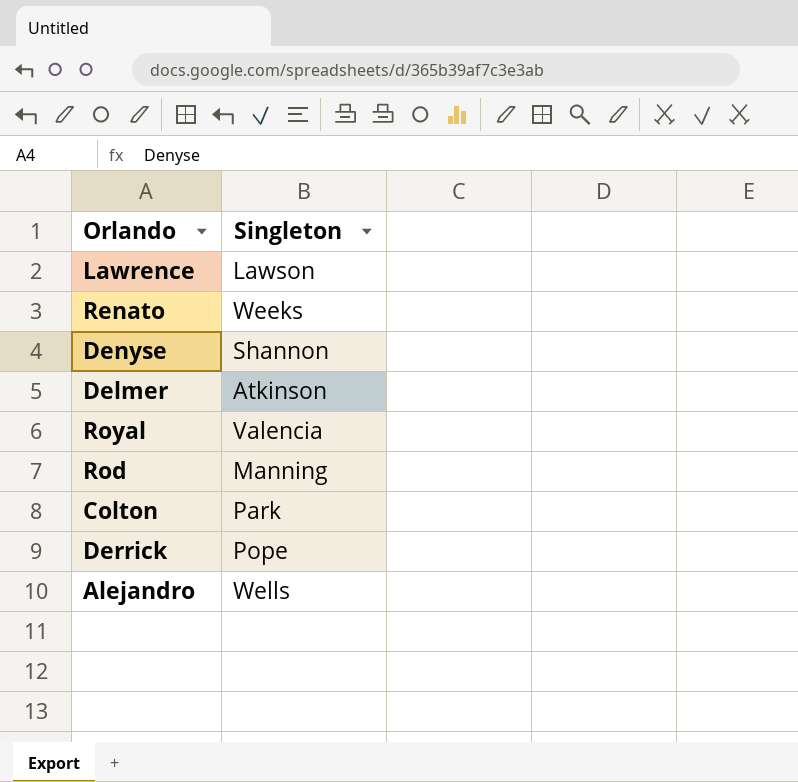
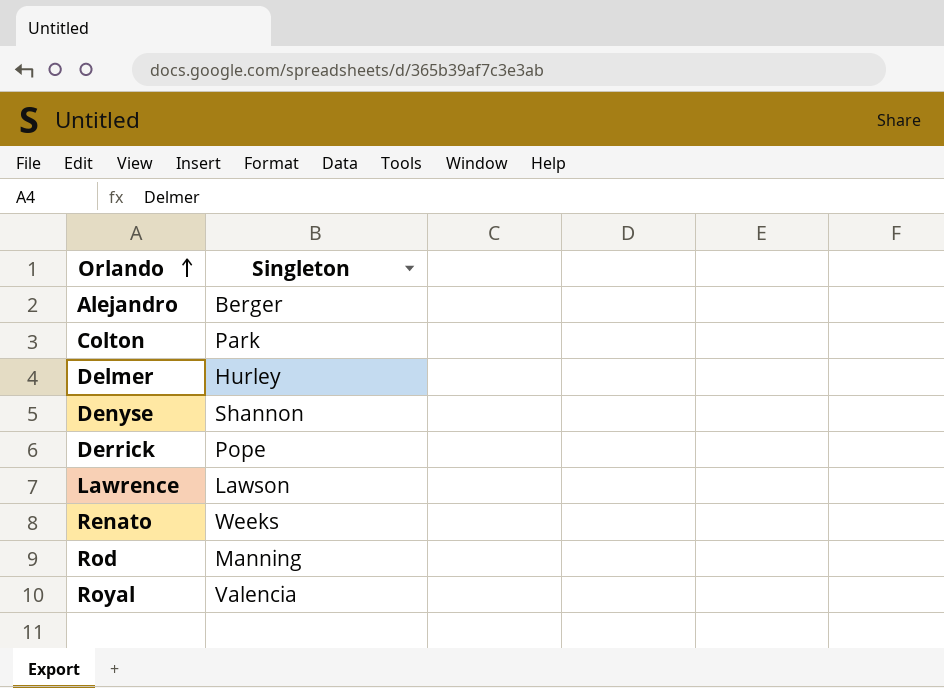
row order: none -> Orlando ascending
Alejandro | Singleton: Wells -> Berger
Delmer | Singleton: Atkinson -> Hurley

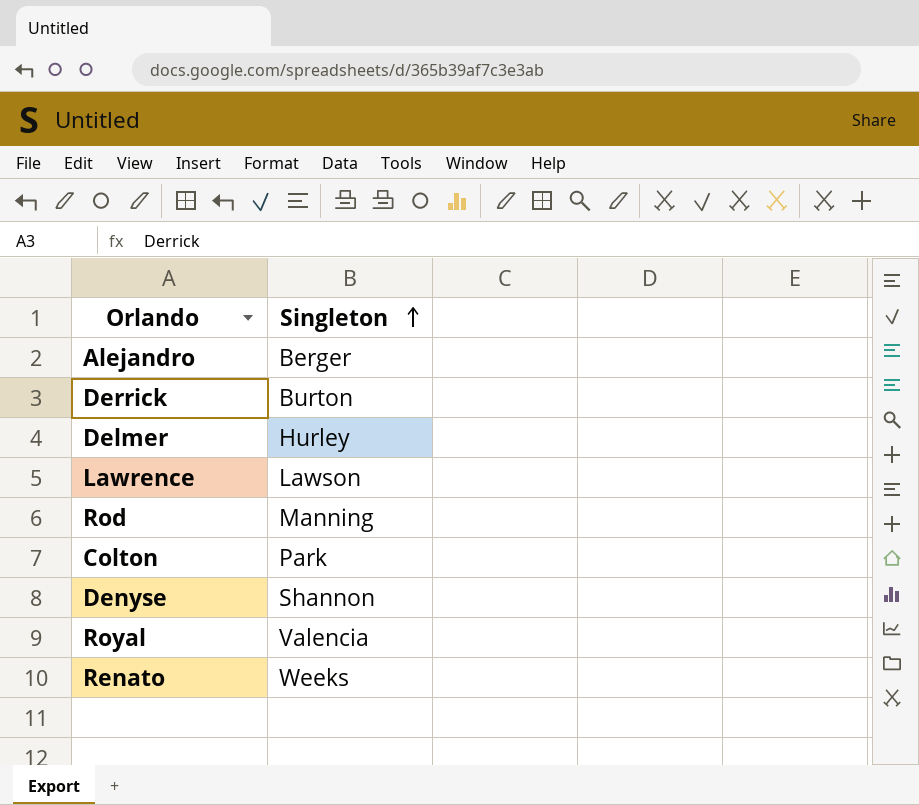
row order: Orlando ascending -> Singleton ascending
Derrick | Singleton: Pope -> Burton

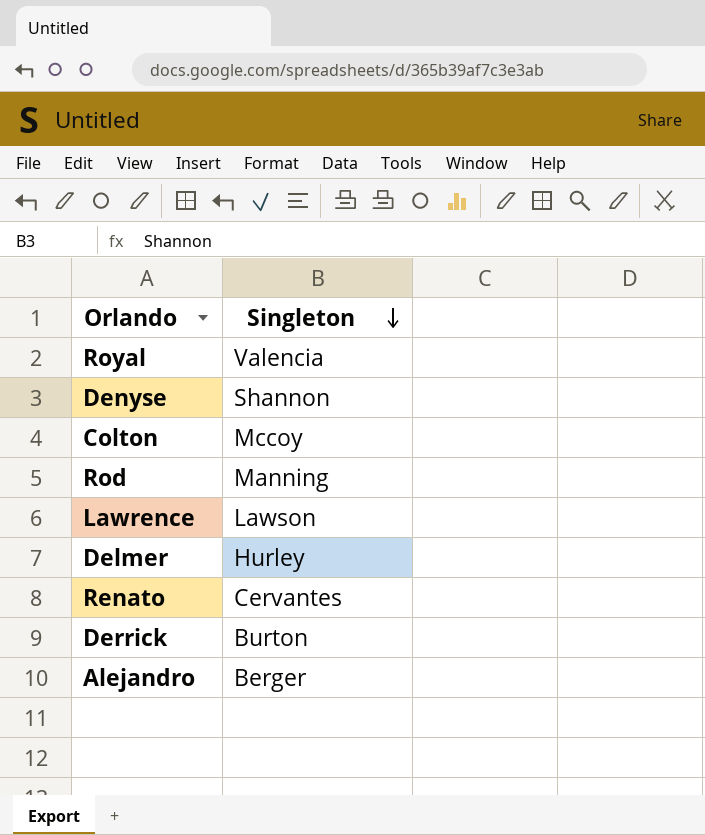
row order: Singleton ascending -> Singleton descending
Colton | Singleton: Park -> Mccoy
Renato | Singleton: Weeks -> Cervantes

